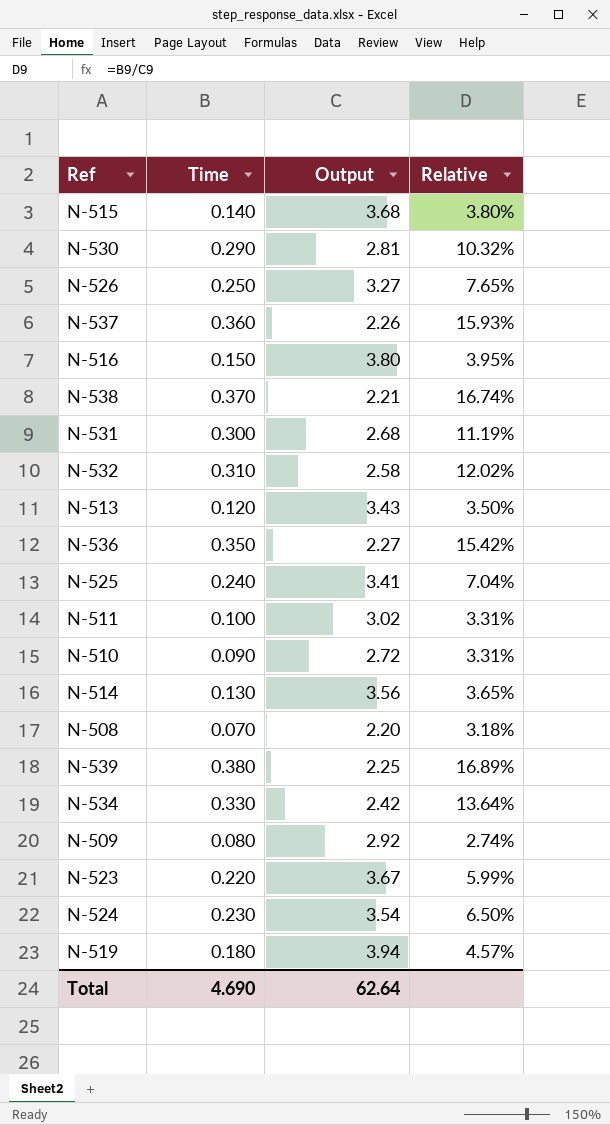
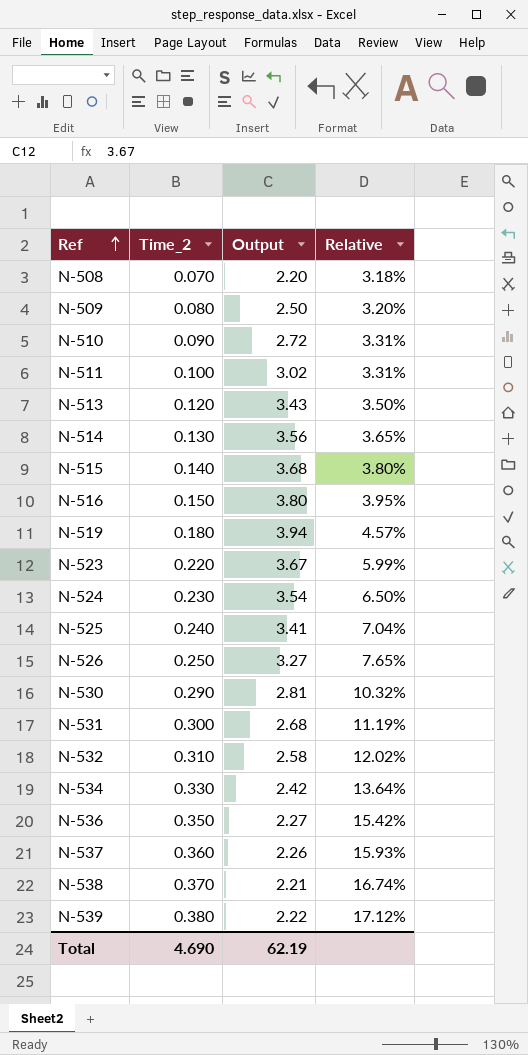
row order: none -> Ref ascending
column name: Time -> Time_2
N-509 | Output: 2.92 -> 2.50
N-509 | Relative: 2.74% -> 3.20%
N-539 | Output: 2.25 -> 2.22
N-539 | Relative: 16.89% -> 17.12%
Total | Output: 62.64 -> 62.19

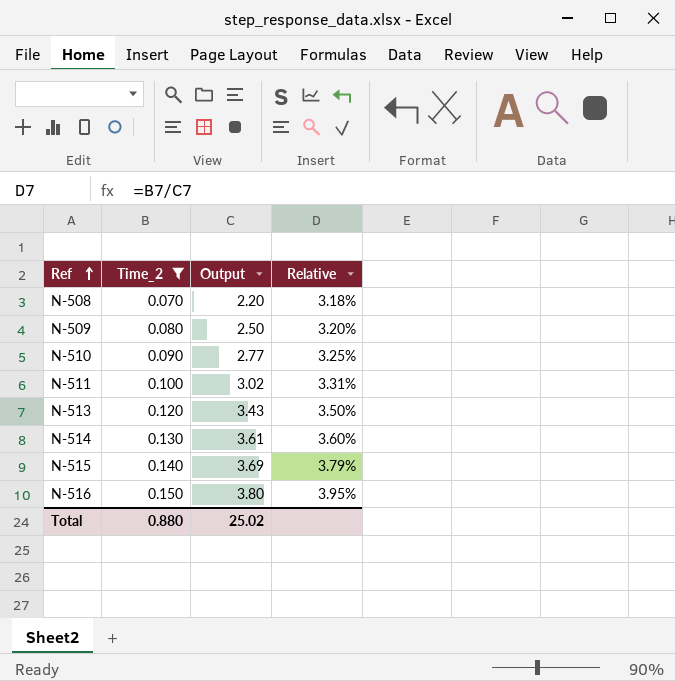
filter: none -> Time_2 <= 0.150
N-510 | Output: 2.72 -> 2.77
N-510 | Relative: 3.31% -> 3.25%
N-514 | Output: 3.56 -> 3.61
N-514 | Relative: 3.65% -> 3.60%
N-515 | Output: 3.68 -> 3.69
N-515 | Relative: 3.80% -> 3.79%
Total | Time_2: 4.690 -> 0.880
Total | Output: 62.19 -> 25.02

